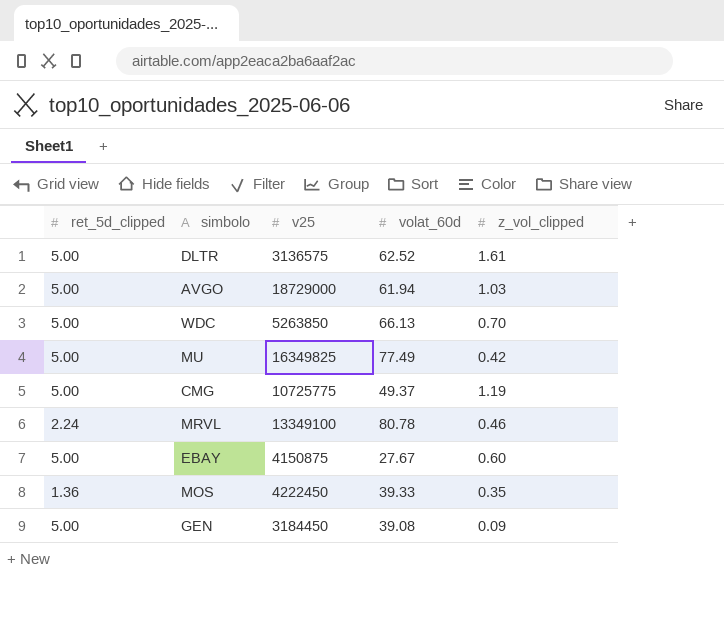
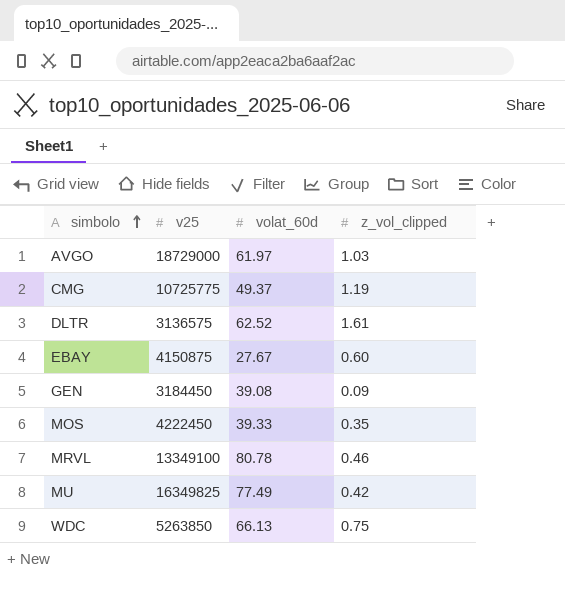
row order: none -> simbolo ascending
column ret_5d_clipped | position: 1 -> none
AVGO | volat_60d: 61.94 -> 61.97
WDC | z_vol_clipped: 0.70 -> 0.75

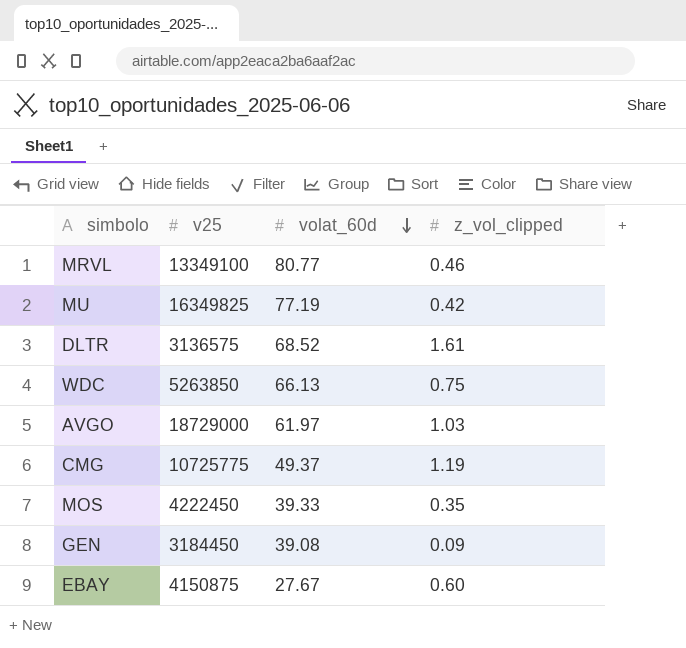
row order: simbolo ascending -> volat_60d descending
MRVL | volat_60d: 80.78 -> 80.77
MU | volat_60d: 77.49 -> 77.19
DLTR | volat_60d: 62.52 -> 68.52

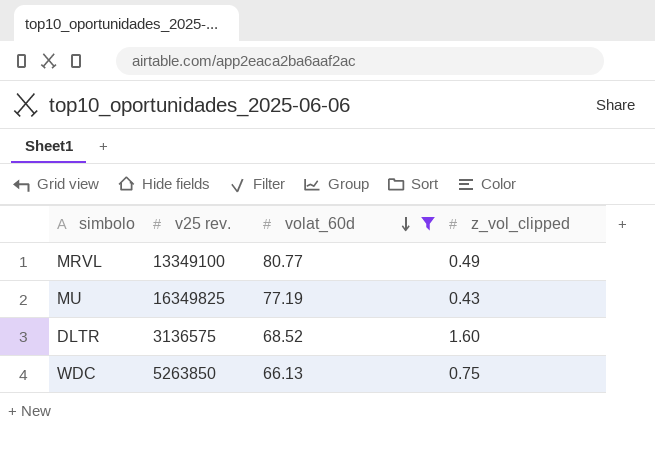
filter: none -> volat_60d >= 66.13
column name: v25 -> v25 rev.
MRVL | z_vol_clipped: 0.46 -> 0.49
MU | z_vol_clipped: 0.42 -> 0.43
DLTR | z_vol_clipped: 1.61 -> 1.60

